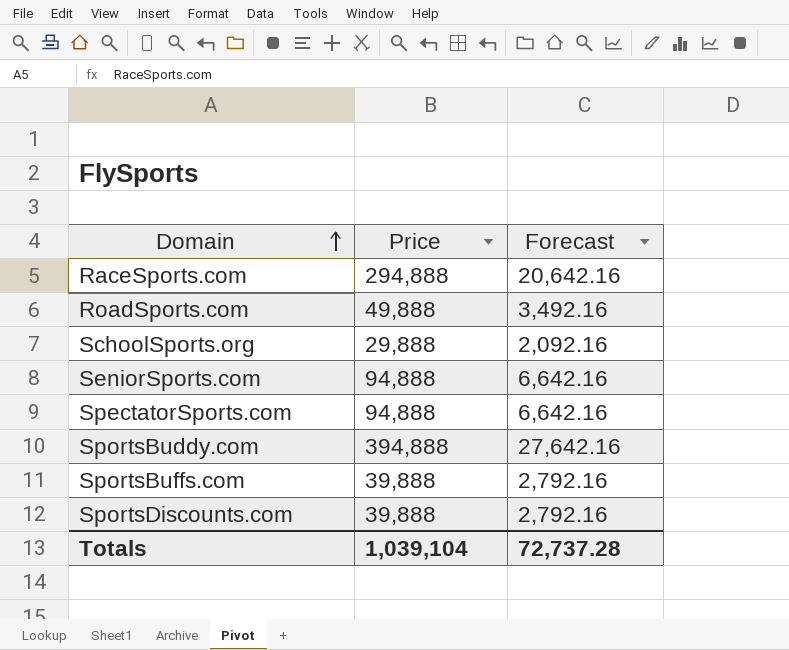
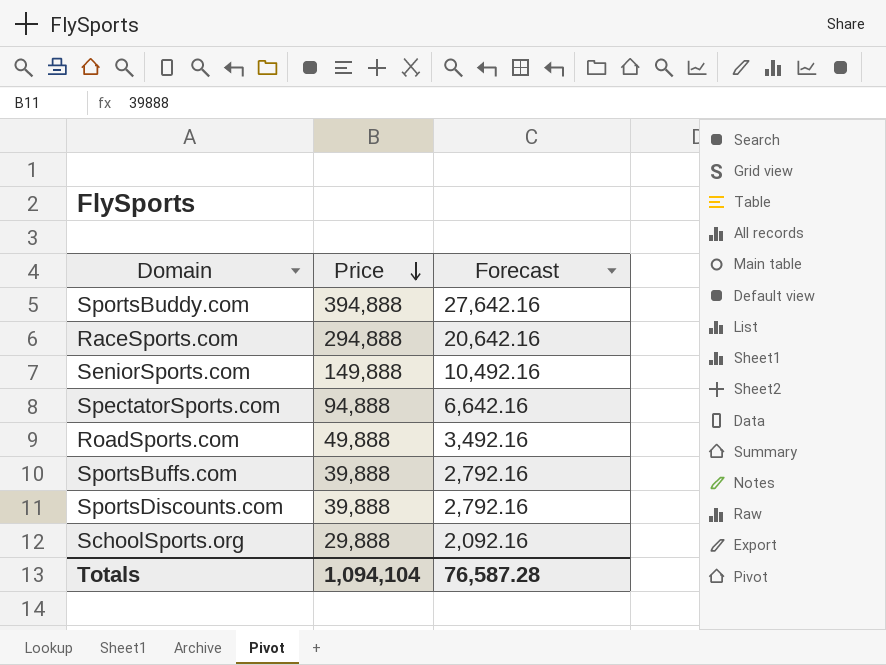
row order: Domain ascending -> Price descending
SeniorSports.com | Price: 94,888 -> 149,888
SeniorSports.com | Forecast: 6,642.16 -> 10,492.16
Totals | Price: 1,039,104 -> 1,094,104
Totals | Forecast: 72,737.28 -> 76,587.28

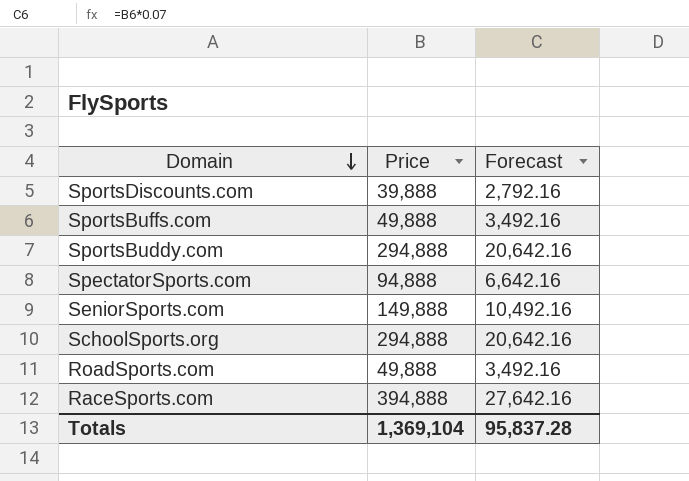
row order: Price descending -> Domain descending
SportsBuffs.com | Price: 39,888 -> 49,888
SportsBuffs.com | Forecast: 2,792.16 -> 3,492.16
SportsBuddy.com | Price: 394,888 -> 294,888
SportsBuddy.com | Forecast: 27,642.16 -> 20,642.16
SchoolSports.org | Price: 29,888 -> 294,888
SchoolSports.org | Forecast: 2,092.16 -> 20,642.16
RaceSports.com | Price: 294,888 -> 394,888
RaceSports.com | Forecast: 20,642.16 -> 27,642.16
Totals | Price: 1,094,104 -> 1,369,104
Totals | Forecast: 76,587.28 -> 95,837.28

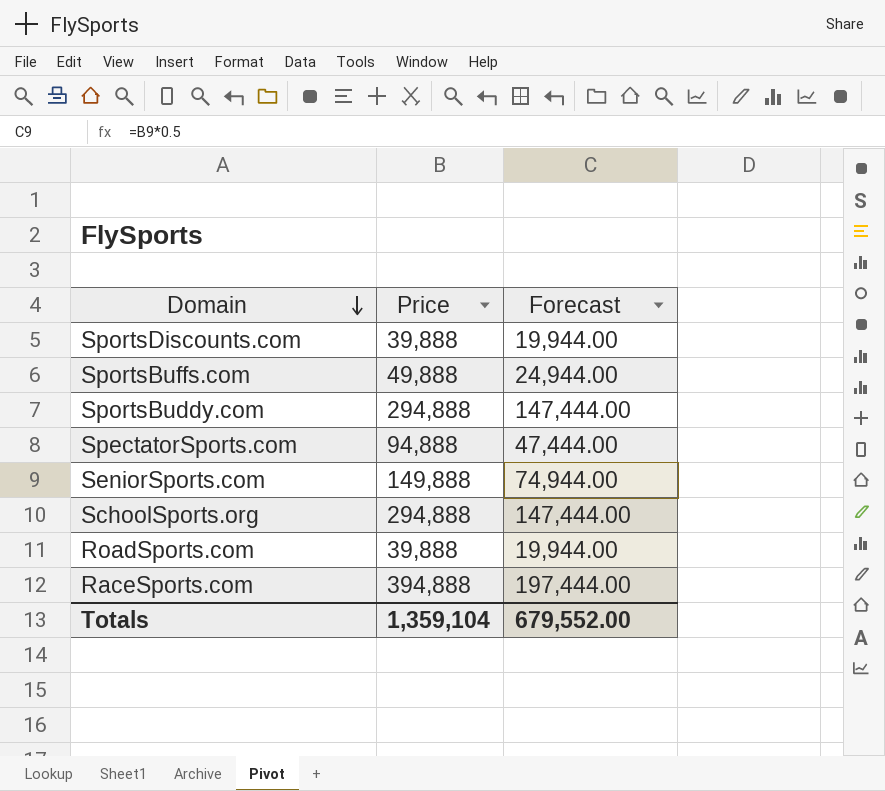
column Forecast | formula: [Price] * 0.07 -> [Price] * 0.5
RoadSports.com | Price: 49,888 -> 39,888
Totals | Price: 1,369,104 -> 1,359,104
Totals | Forecast: 95,837.28 -> 679,552.00

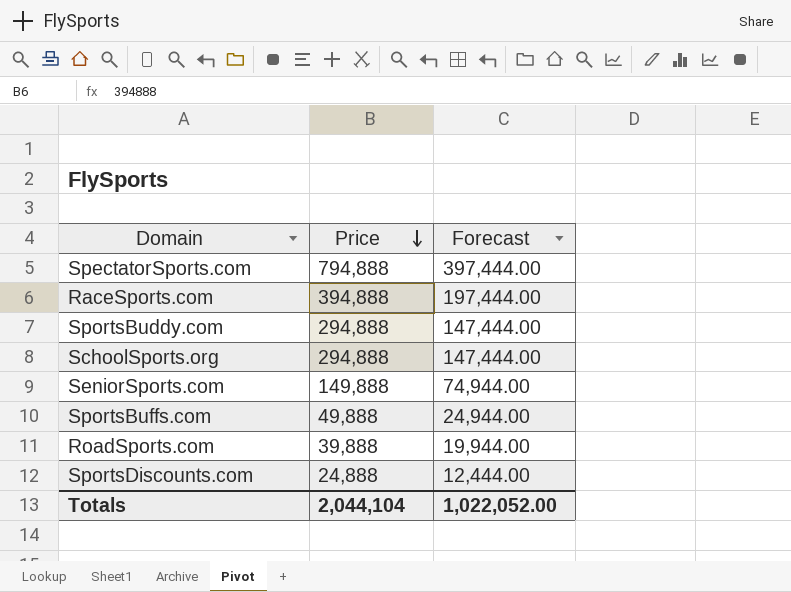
row order: Domain descending -> Price descending
SpectatorSports.com | Price: 94,888 -> 794,888
SpectatorSports.com | Forecast: 47,444.00 -> 397,444.00
SportsDiscounts.com | Price: 39,888 -> 24,888
SportsDiscounts.com | Forecast: 19,944.00 -> 12,444.00
Totals | Price: 1,359,104 -> 2,044,104
Totals | Forecast: 679,552.00 -> 1,022,052.00

